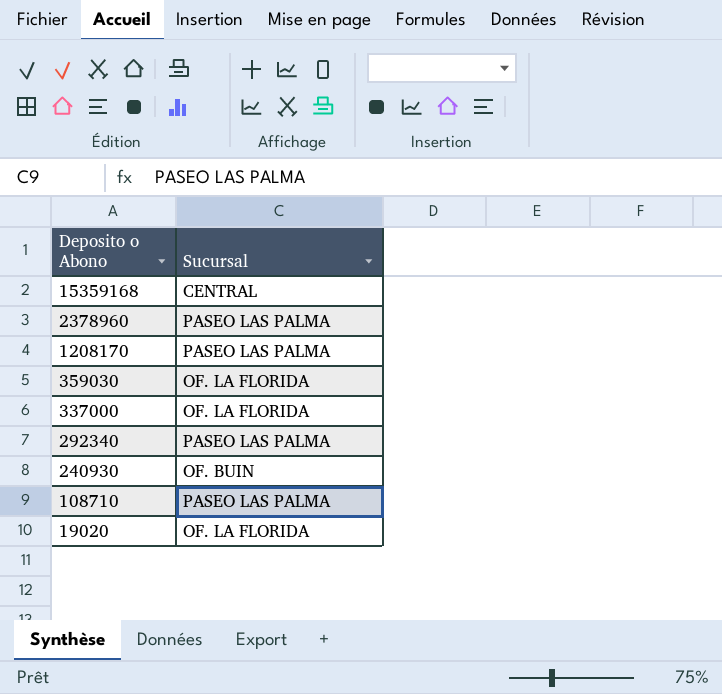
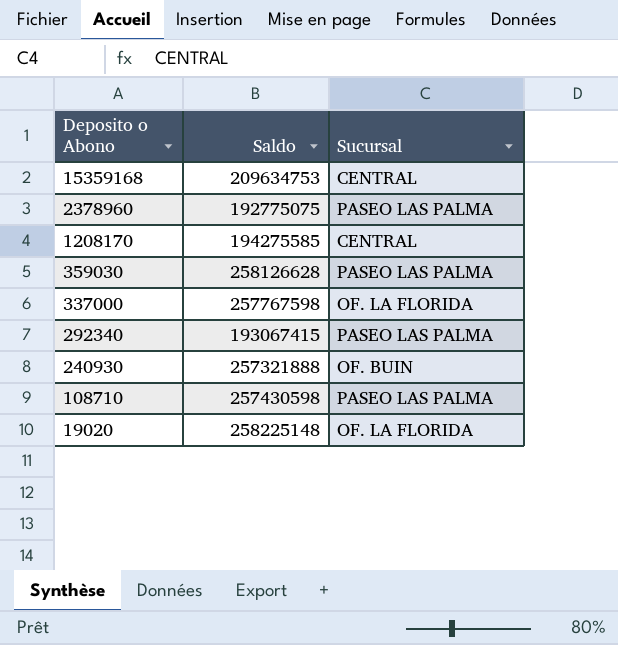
column Saldo | position: none -> 2
1208170 | Sucursal: PASEO LAS PALMA -> CENTRAL
359030 | Sucursal: OF. LA FLORIDA -> PASEO LAS PALMA

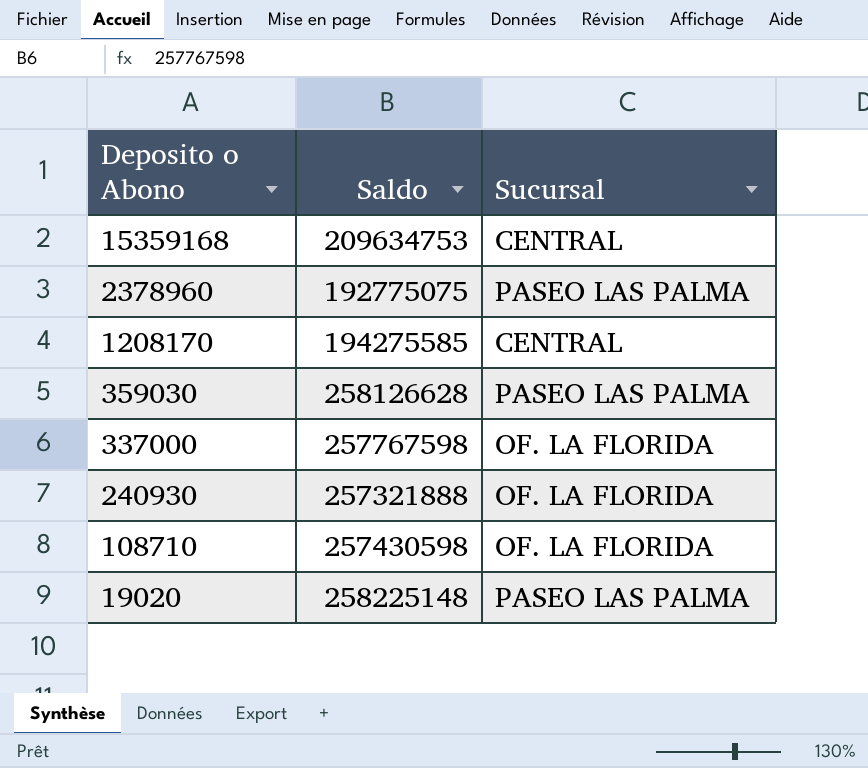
row 292340: 193067415 | PASEO LAS PALMA -> none
240930 | Sucursal: OF. BUIN -> OF. LA FLORIDA
108710 | Sucursal: PASEO LAS PALMA -> OF. LA FLORIDA
19020 | Sucursal: OF. LA FLORIDA -> PASEO LAS PALMA

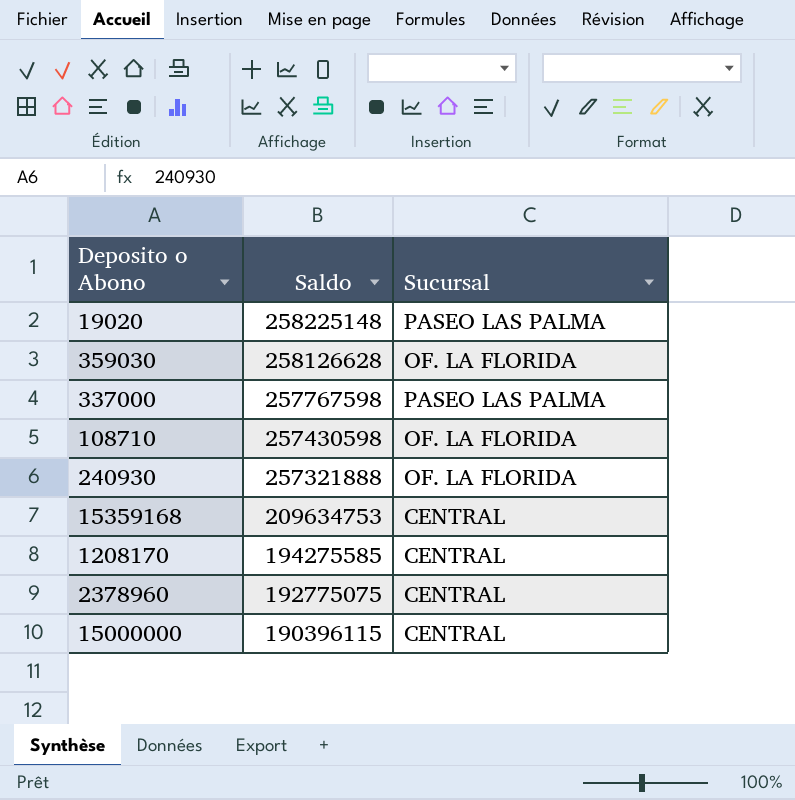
row order: Deposito o Abono descending -> Saldo descending
359030 | Sucursal: PASEO LAS PALMA -> OF. LA FLORIDA
337000 | Sucursal: OF. LA FLORIDA -> PASEO LAS PALMA
2378960 | Sucursal: PASEO LAS PALMA -> CENTRAL
row 15000000: none -> 190396115 | CENTRAL

